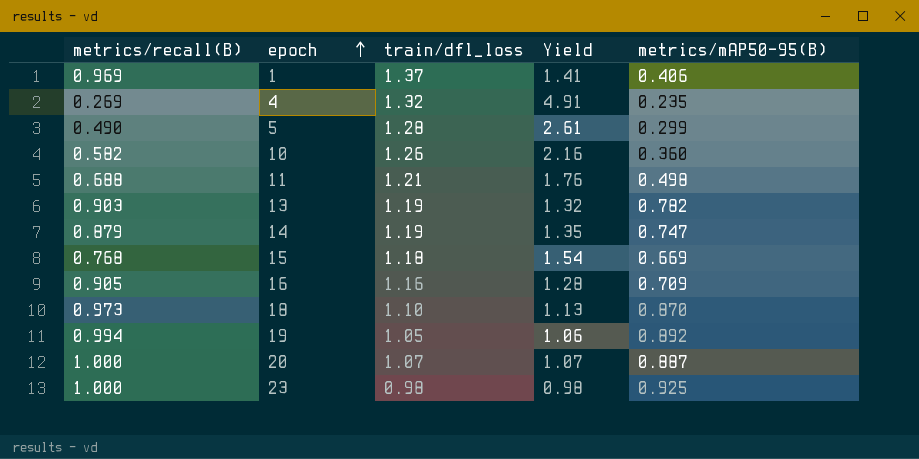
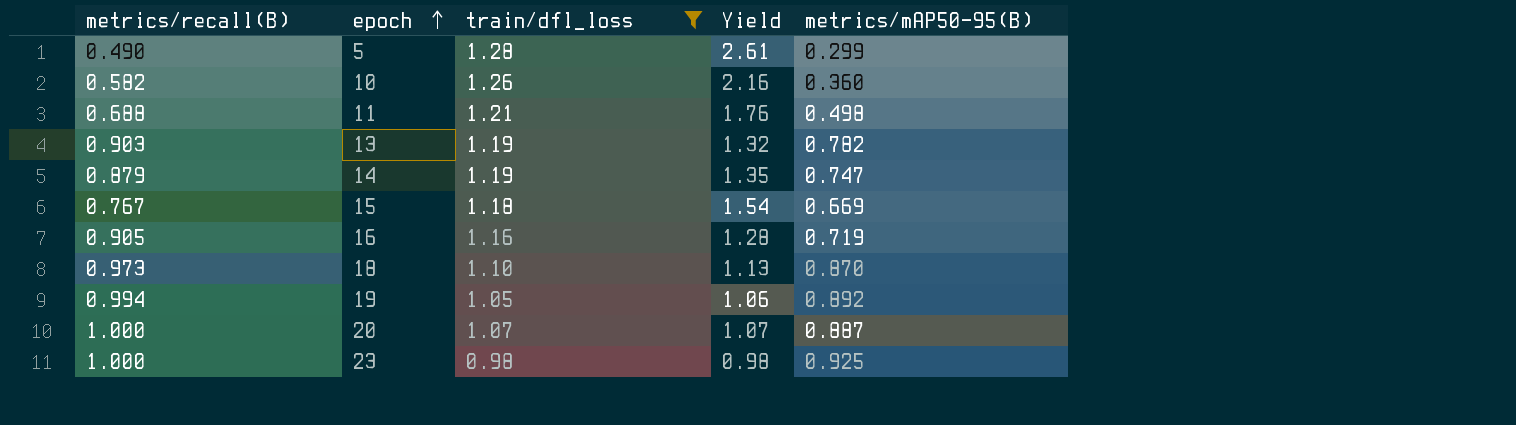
filter: none -> train/dfl_loss <= 1.28
15 | metrics/recall(B): 0.768 -> 0.767
16 | metrics/mAP50-95(B): 0.709 -> 0.719

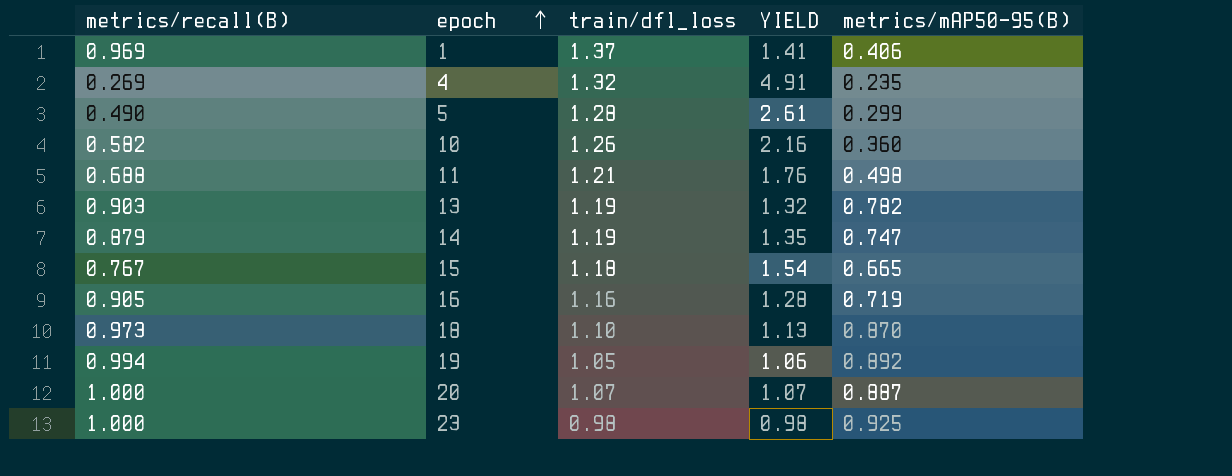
filter: train/dfl_loss <= 1.28 -> none
column name: Yield -> YIELD
15 | metrics/mAP50-95(B): 0.669 -> 0.665

